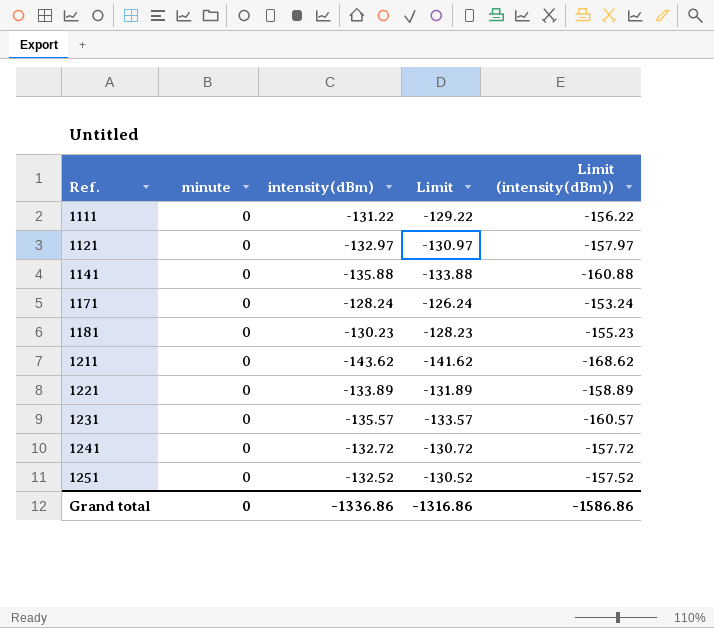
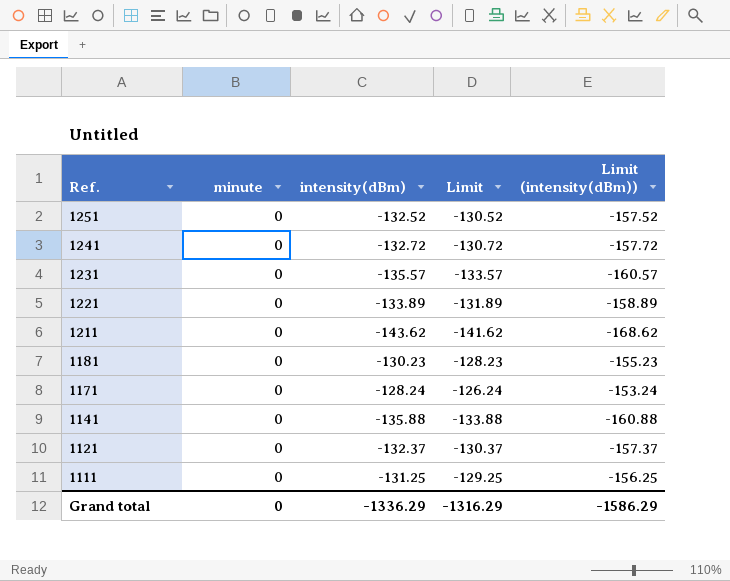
row order: Ref. ascending -> Ref. descending
1121 | intensity(dBm): -132.97 -> -132.37
1121 | Limit: -130.97 -> -130.37
1121 | Limit (intensity(dBm)): -157.97 -> -157.37
1111 | intensity(dBm): -131.22 -> -131.25
1111 | Limit: -129.22 -> -129.25
1111 | Limit (intensity(dBm)): -156.22 -> -156.25
Grand total | intensity(dBm): -1336.86 -> -1336.29
Grand total | Limit: -1316.86 -> -1316.29
Grand total | Limit (intensity(dBm)): -1586.86 -> -1586.29

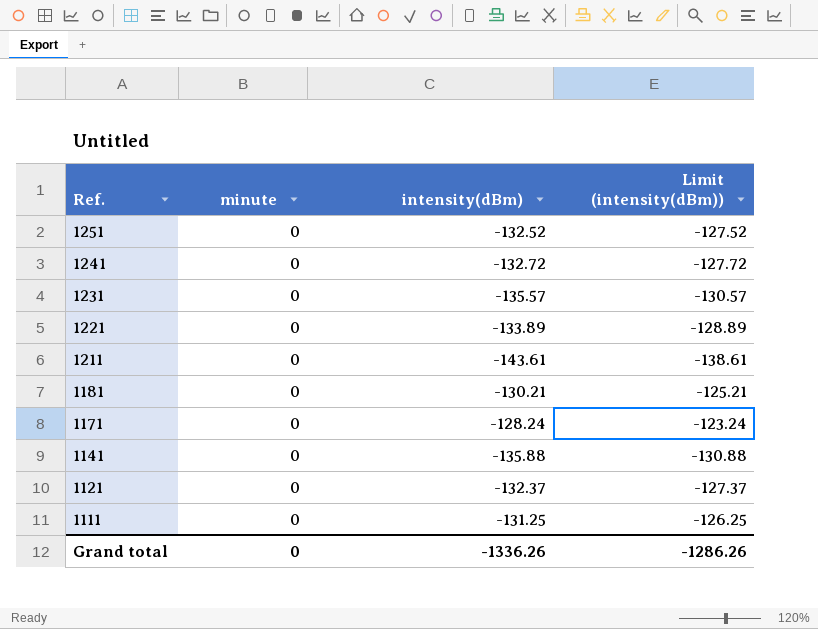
column Limit | formula: [intensity(dBm)] + 2 -> none
column Limit (intensity(dBm)) | formula: [intensity(dBm)] - 25 -> [intensity(dBm)] + 5
1211 | intensity(dBm): -143.62 -> -143.61
1181 | intensity(dBm): -130.23 -> -130.21
Grand total | intensity(dBm): -1336.29 -> -1336.26
Grand total | Limit (intensity(dBm)): -1586.29 -> -1286.26

